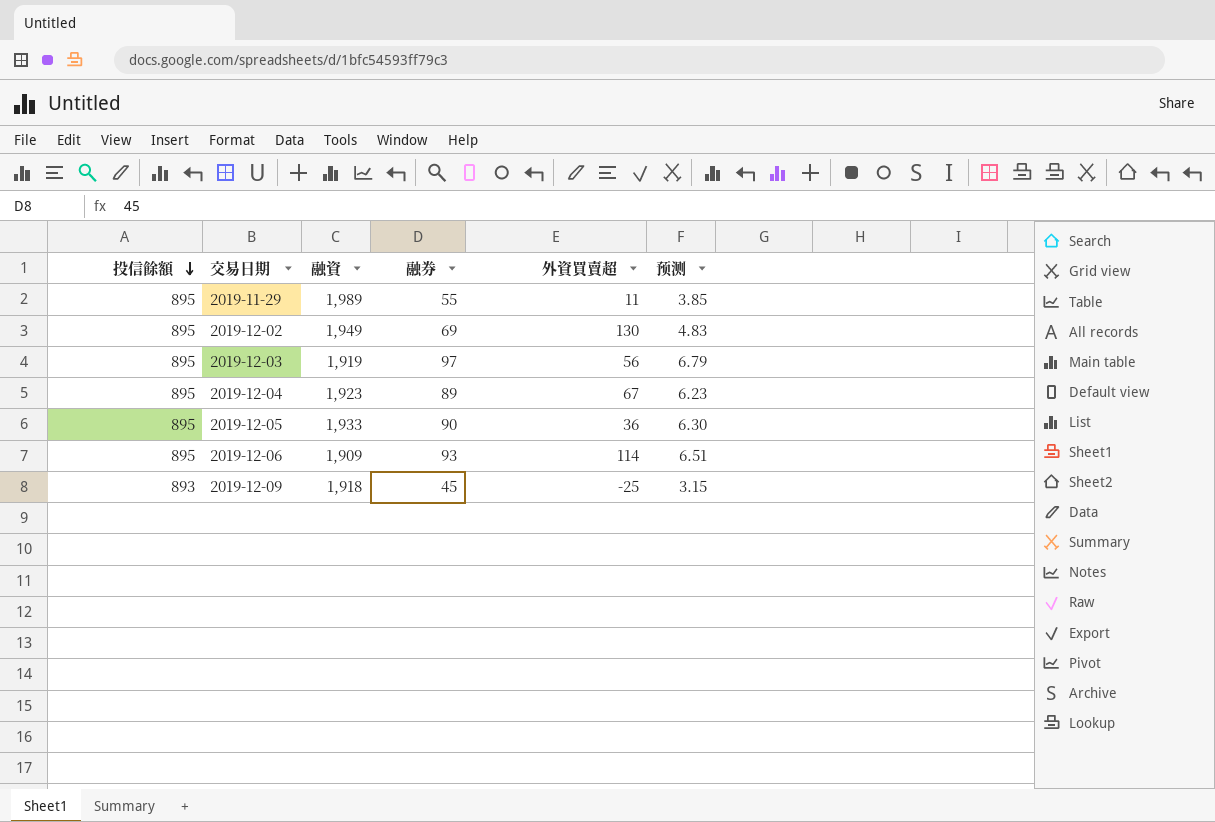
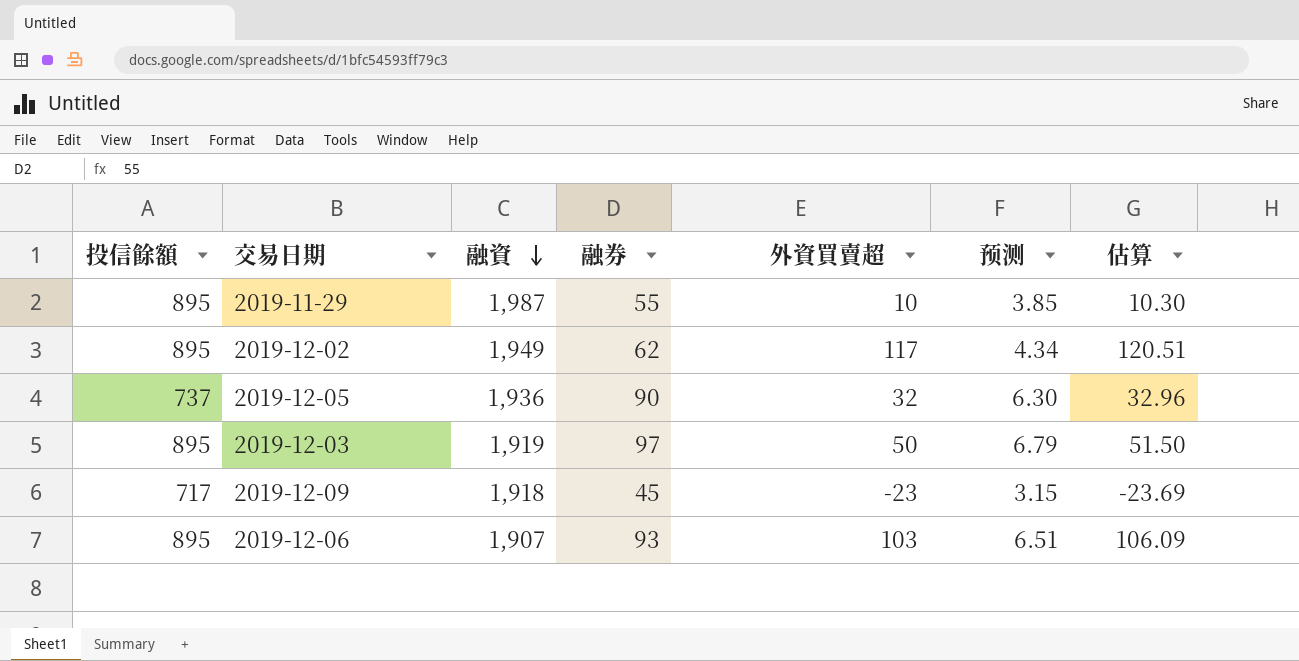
row order: 投信餘額 descending -> 融資 descending
column 估算 | formula: none -> [外資買賣超] * 1.03
row 2019-12-04: 895 | 1,923 | 89 | 67 | 6.23 -> none
2019-11-29 | 融資: 1,989 -> 1,987
2019-11-29 | 外資買賣超: 11 -> 10
2019-12-02 | 融券: 69 -> 62
2019-12-02 | 外資買賣超: 130 -> 117
2019-12-02 | 预测: 4.83 -> 4.34
2019-12-05 | 投信餘額: 895 -> 737
2019-12-05 | 融資: 1,933 -> 1,936
2019-12-05 | 外資買賣超: 36 -> 32
2019-12-03 | 外資買賣超: 56 -> 50
2019-12-09 | 投信餘額: 893 -> 717
2019-12-09 | 外資買賣超: -25 -> -23
2019-12-06 | 融資: 1,909 -> 1,907
2019-12-06 | 外資買賣超: 114 -> 103

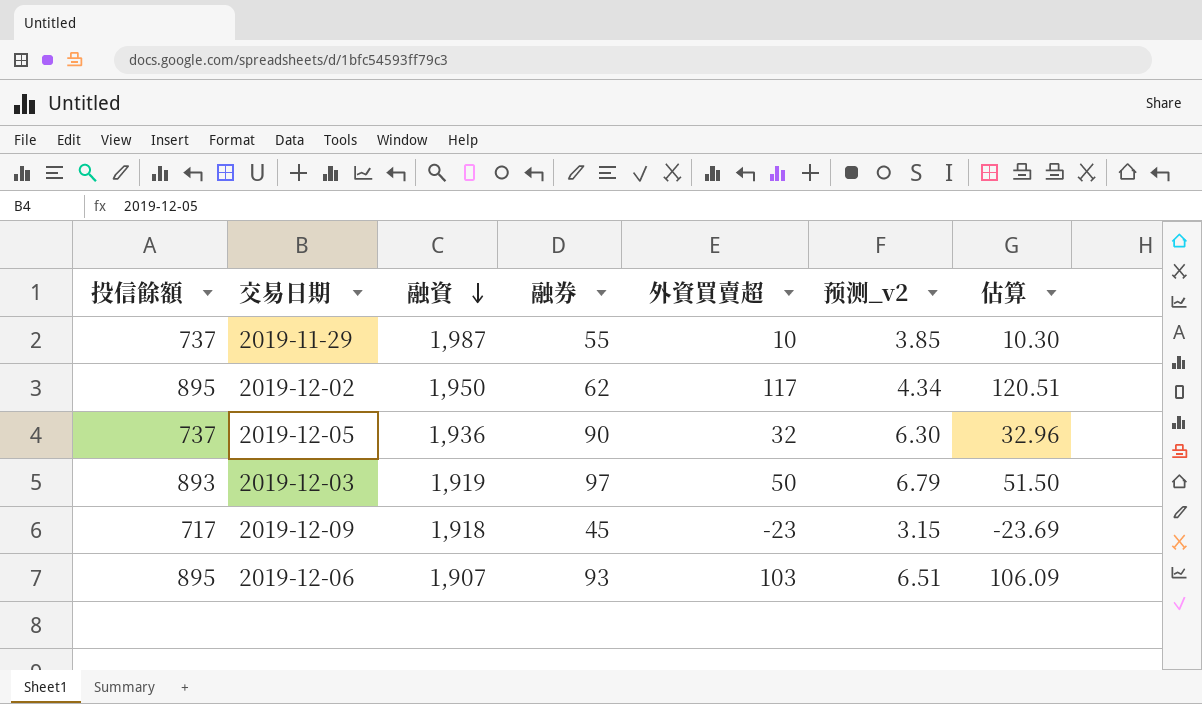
column name: 预测 -> 预测_v2
2019-11-29 | 投信餘額: 895 -> 737
2019-12-02 | 融資: 1,949 -> 1,950
2019-12-03 | 投信餘額: 895 -> 893

